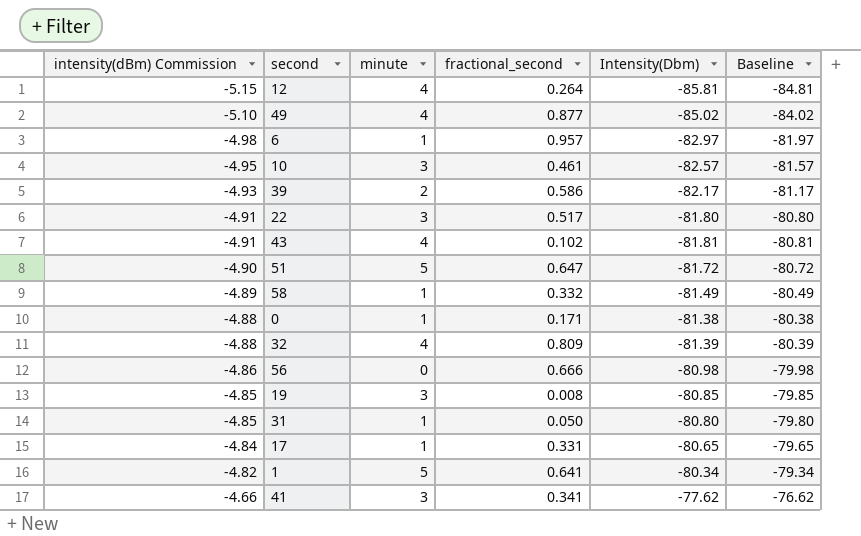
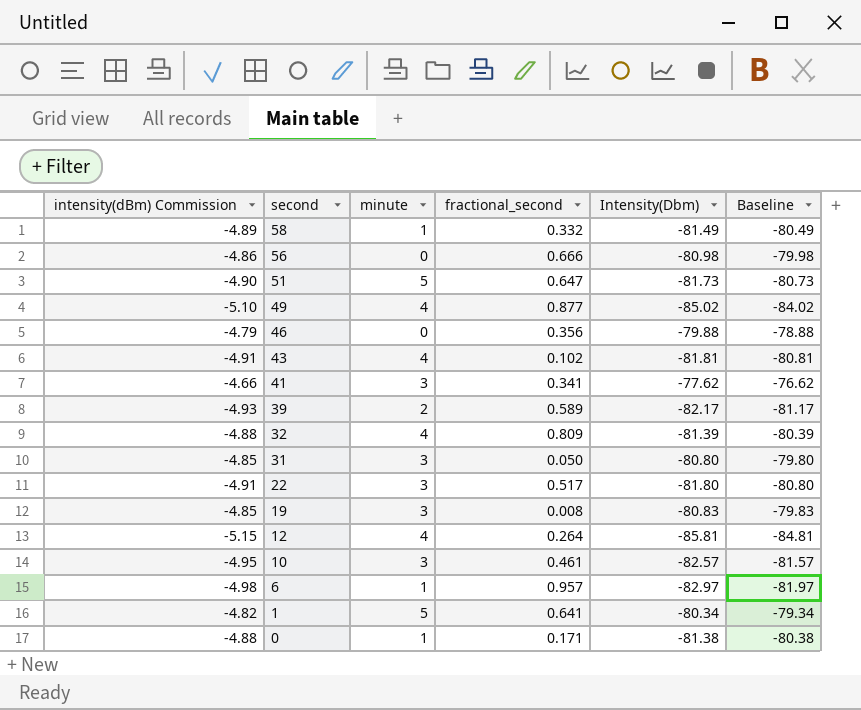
row order: intensity(dBm) Commission ascending -> second descending
row 17: -4.84 | 1 | 0.331 | -80.65 | -79.65 -> none
51 | Intensity(Dbm): -81.72 -> -81.73
51 | Baseline: -80.72 -> -80.73
row 46: none -> -4.79 | 0 | 0.356 | -79.88 | -78.88
39 | fractional_second: 0.586 -> 0.589
31 | minute: 1 -> 3
19 | Intensity(Dbm): -80.85 -> -80.83
19 | Baseline: -79.85 -> -79.83

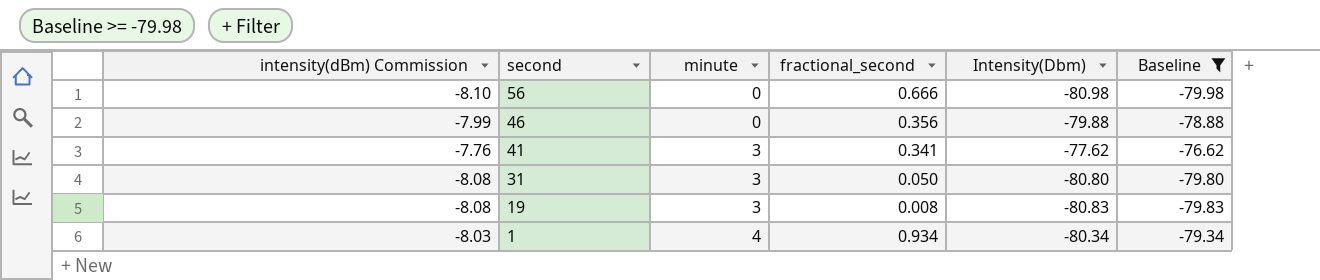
filter: none -> Baseline >= -79.98
column intensity(dBm) Commission | formula: [Intensity(Dbm)] * 0.06 -> [Intensity(Dbm)] * 0.1
1 | minute: 5 -> 4
1 | fractional_second: 0.641 -> 0.934

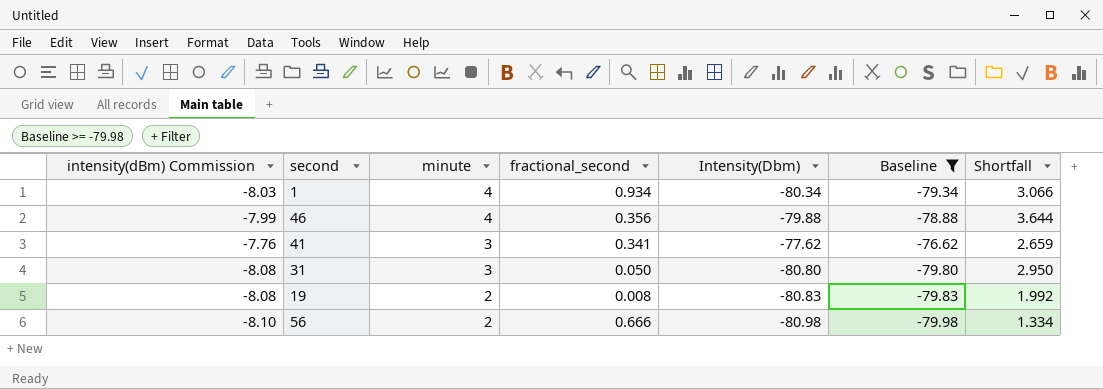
row order: second descending -> minute descending
column Shortfall | formula: none -> [minute] - [fractional_second]
46 | minute: 0 -> 4
19 | minute: 3 -> 2
56 | minute: 0 -> 2

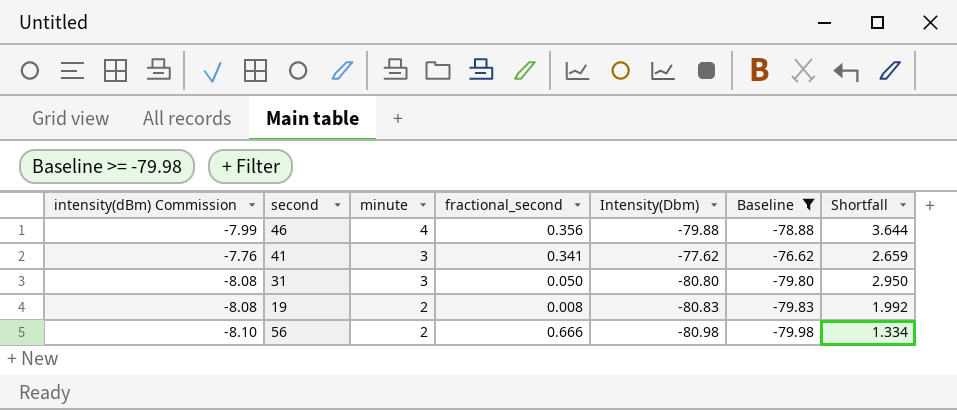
row 1: -8.03 | 4 | 0.934 | -80.34 | -79.34 | 3.066 -> none

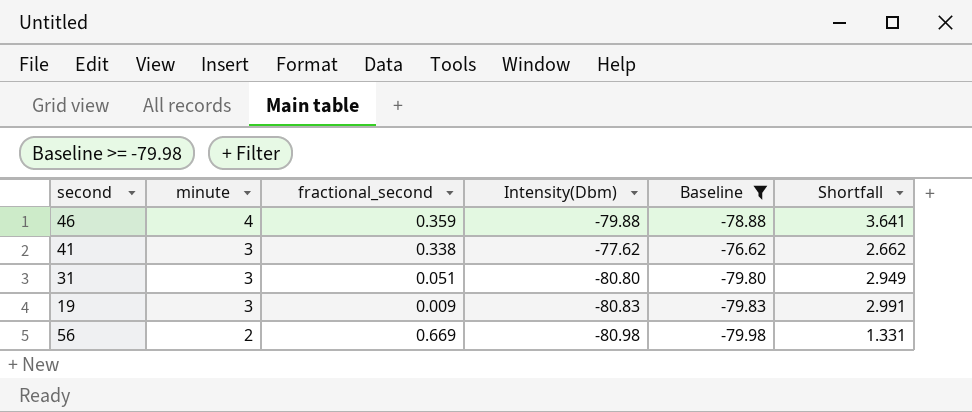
column intensity(dBm) Commission | formula: [Intensity(Dbm)] * 0.1 -> none
46 | fractional_second: 0.356 -> 0.359
46 | Shortfall: 3.644 -> 3.641
41 | fractional_second: 0.341 -> 0.338
41 | Shortfall: 2.659 -> 2.662
31 | fractional_second: 0.050 -> 0.051
31 | Shortfall: 2.950 -> 2.949
19 | minute: 2 -> 3
19 | fractional_second: 0.008 -> 0.009
19 | Shortfall: 1.992 -> 2.991
56 | fractional_second: 0.666 -> 0.669
56 | Shortfall: 1.334 -> 1.331

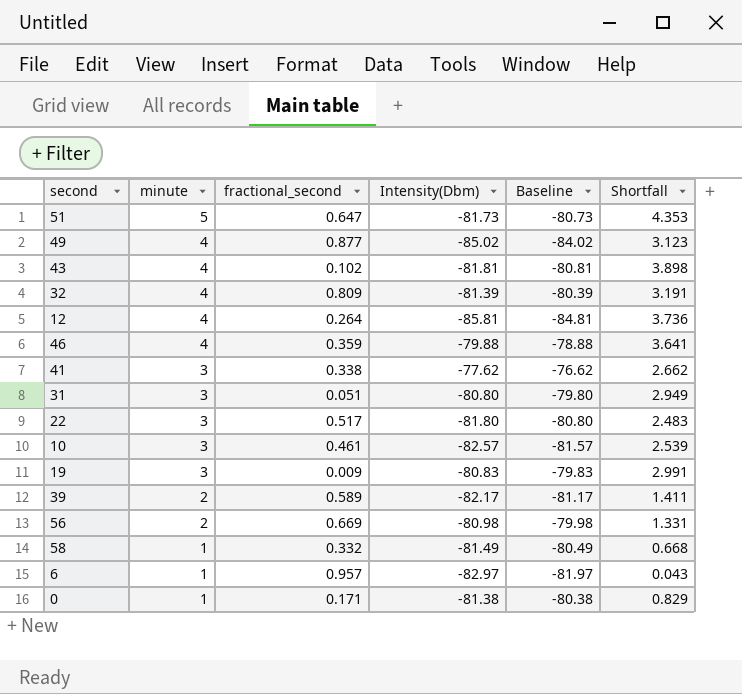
filter: Baseline >= -79.98 -> none

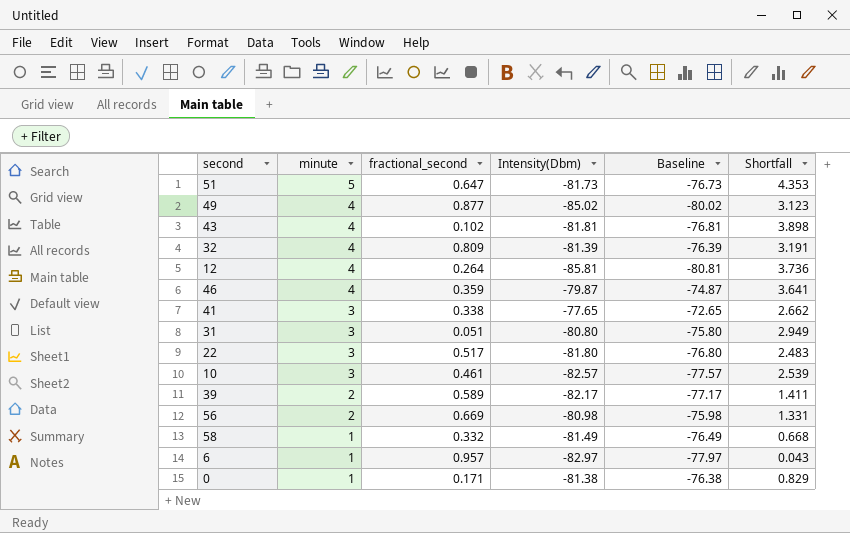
column Baseline | formula: [Intensity(Dbm)] + 1 -> [Intensity(Dbm)] + 5
row 19: 3 | 0.009 | -80.83 | -79.83 | 2.991 -> none
46 | Intensity(Dbm): -79.88 -> -79.87
41 | Intensity(Dbm): -77.62 -> -77.65

